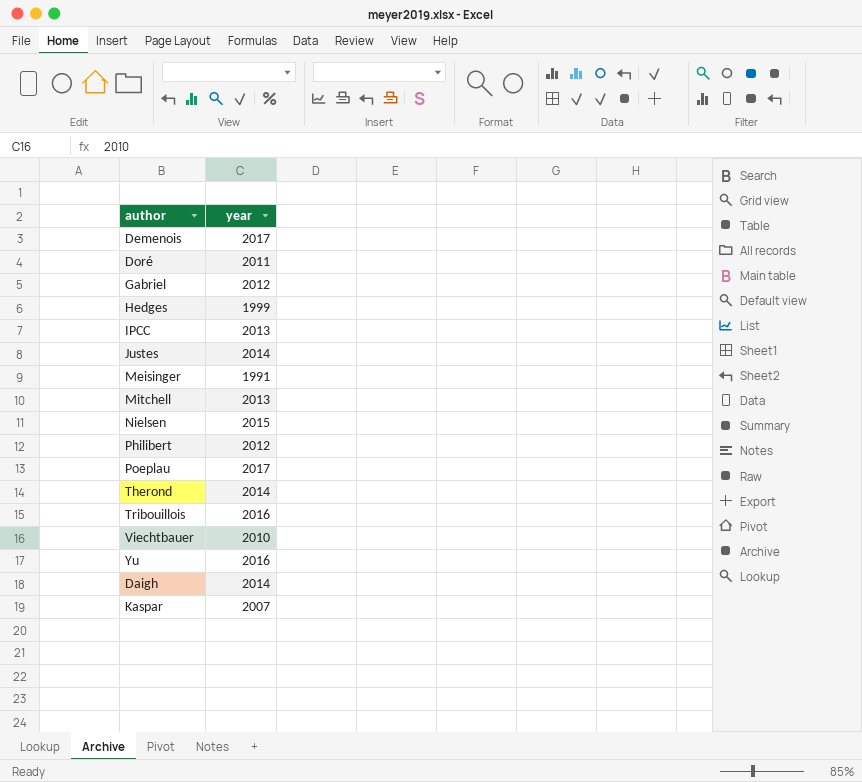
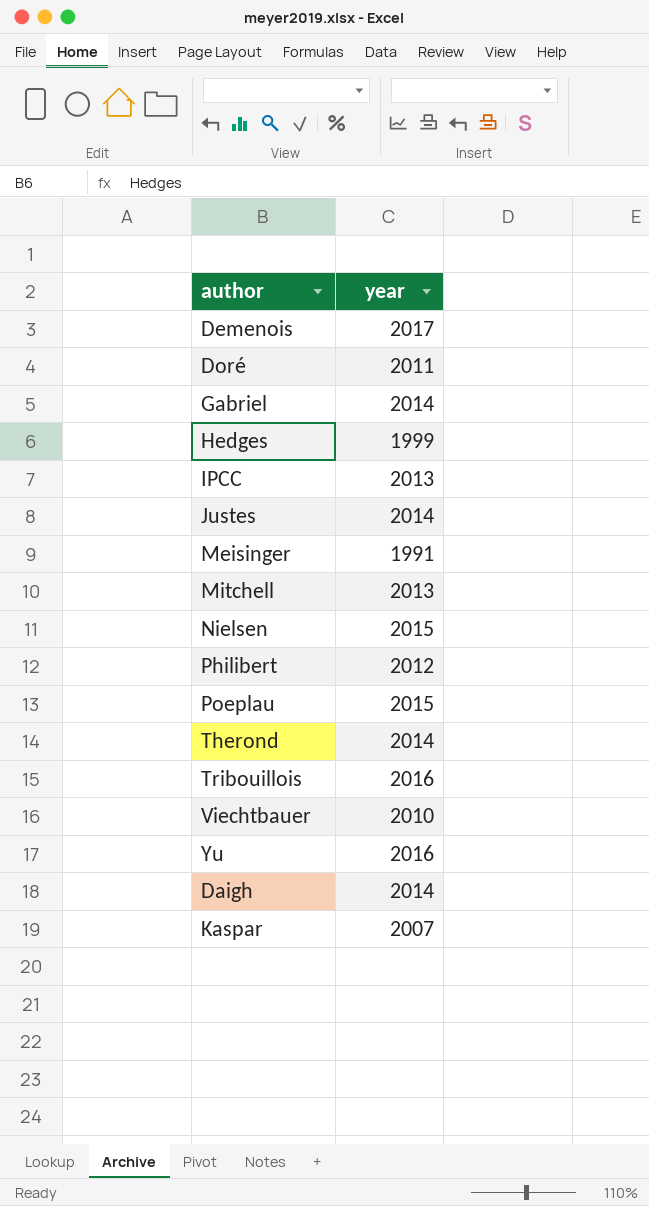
Gabriel | year: 2012 -> 2014
Poeplau | year: 2017 -> 2015

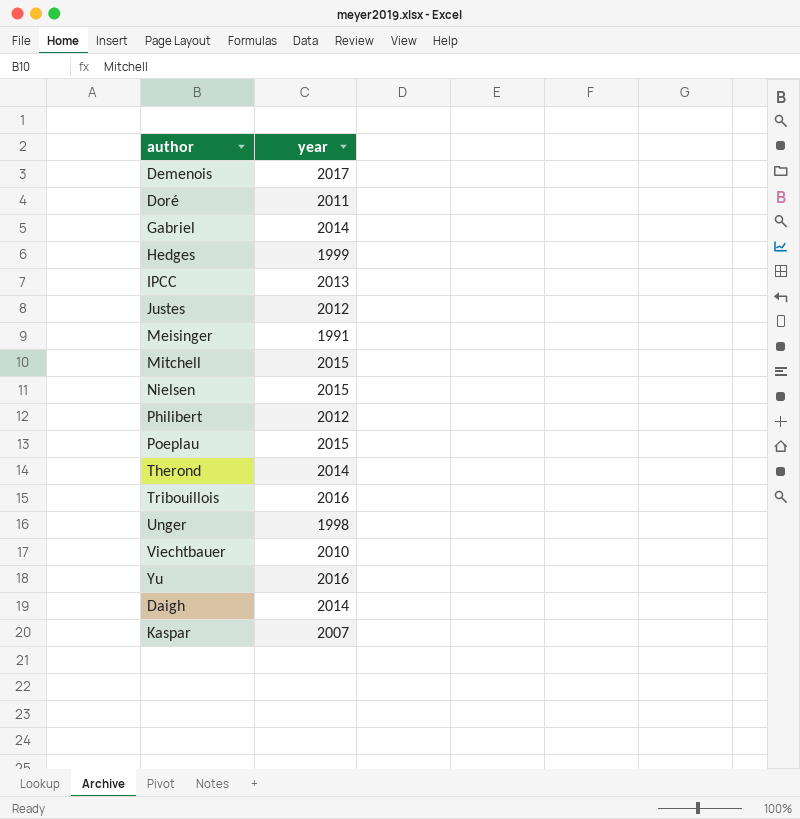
Justes | year: 2014 -> 2012
Mitchell | year: 2013 -> 2015
row Unger: none -> 1998

